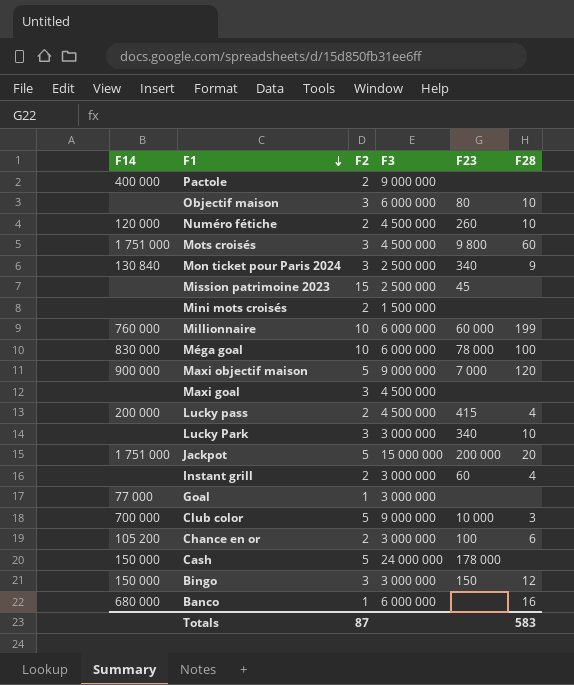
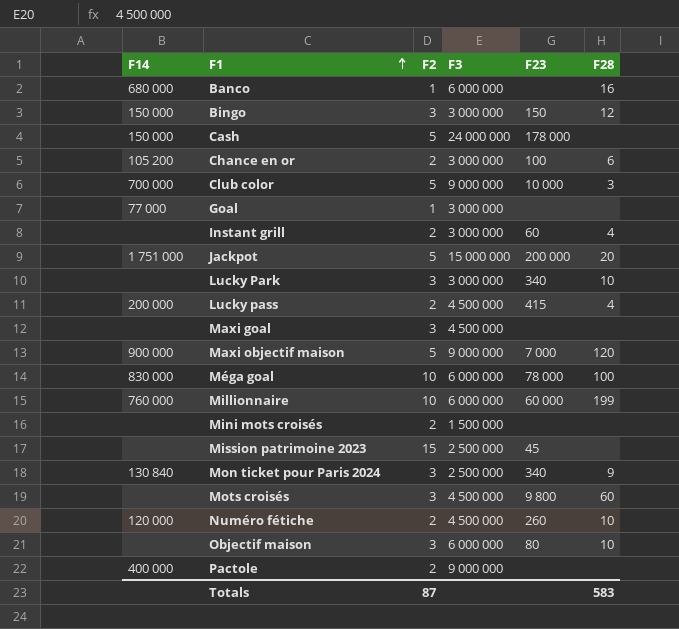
row order: F1 descending -> F1 ascending
Mots croisés | F14: 1 751 000 -> none

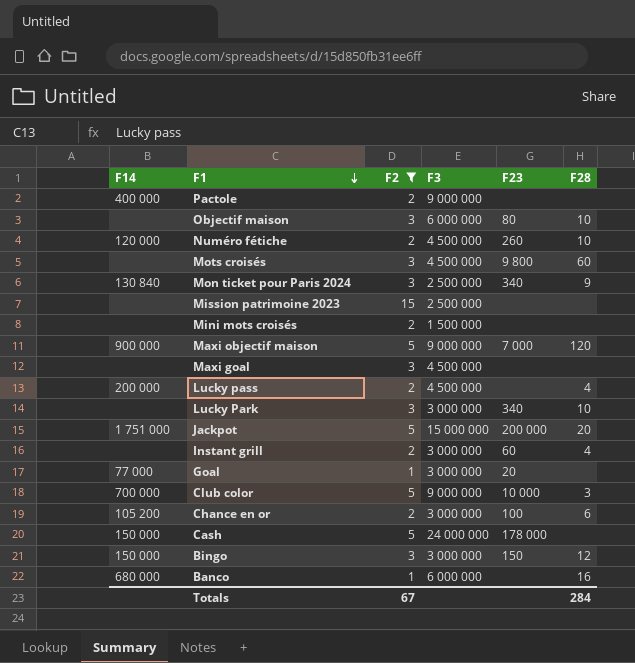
filter: none -> F2 != 10
row order: F1 ascending -> F1 descending
Mission patrimoine 2023 | F23: 45 -> none
Lucky pass | F23: 415 -> none
Goal | F23: none -> 20
Totals | F2: 87 -> 67
Totals | F28: 583 -> 284

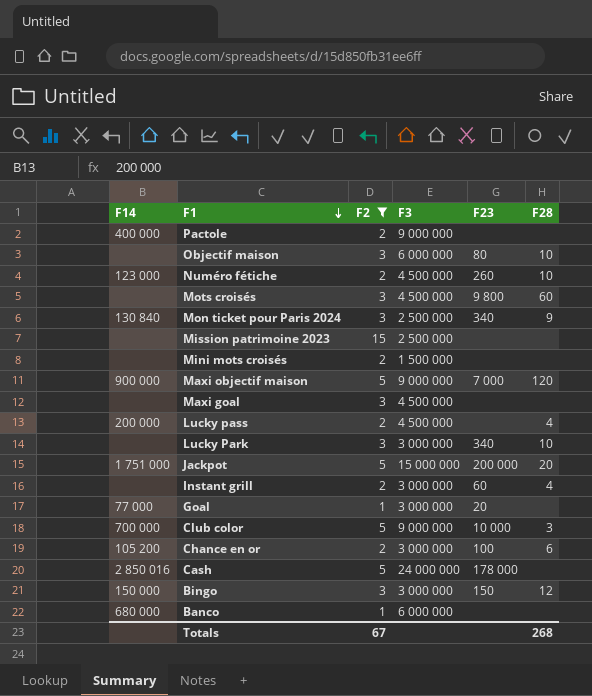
Numéro fétiche | F14: 120 000 -> 123 000
Cash | F14: 150 000 -> 2 850 016
Banco | F28: 16 -> none
Totals | F28: 284 -> 268

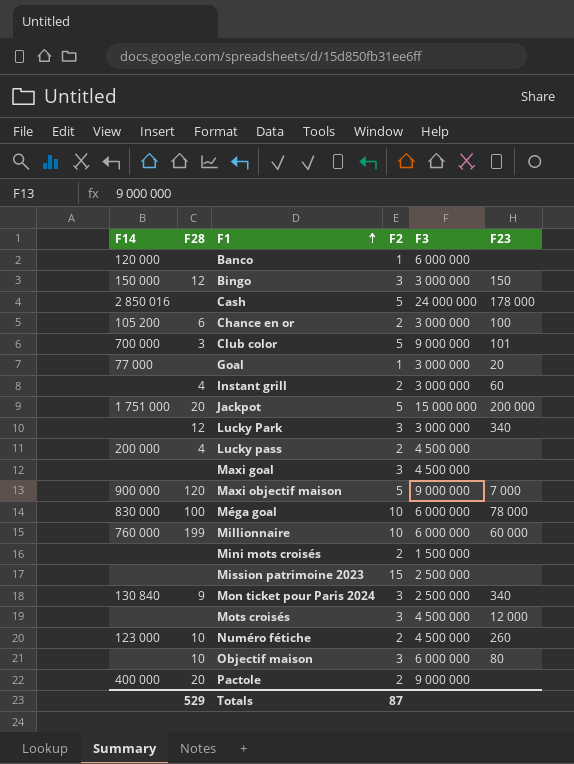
filter: F2 != 10 -> none
row order: F1 descending -> F1 ascending
column F28 | position: 6 -> 2
Banco | F14: 680 000 -> 120 000
Club color | F23: 10 000 -> 101
Lucky Park | F28: 10 -> 12
Mots croisés | F28: 60 -> none
Mots croisés | F23: 9 800 -> 12 000
Pactole | F28: none -> 20
Totals | F28: 268 -> 529
Totals | F2: 67 -> 87

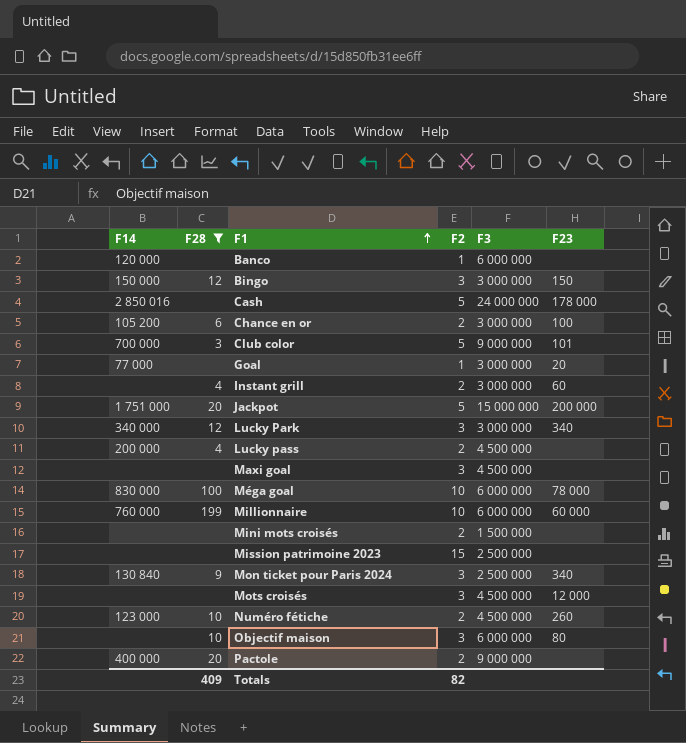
filter: none -> F28 != 120
Lucky Park | F14: none -> 340 000
Totals | F28: 529 -> 409
Totals | F2: 87 -> 82

